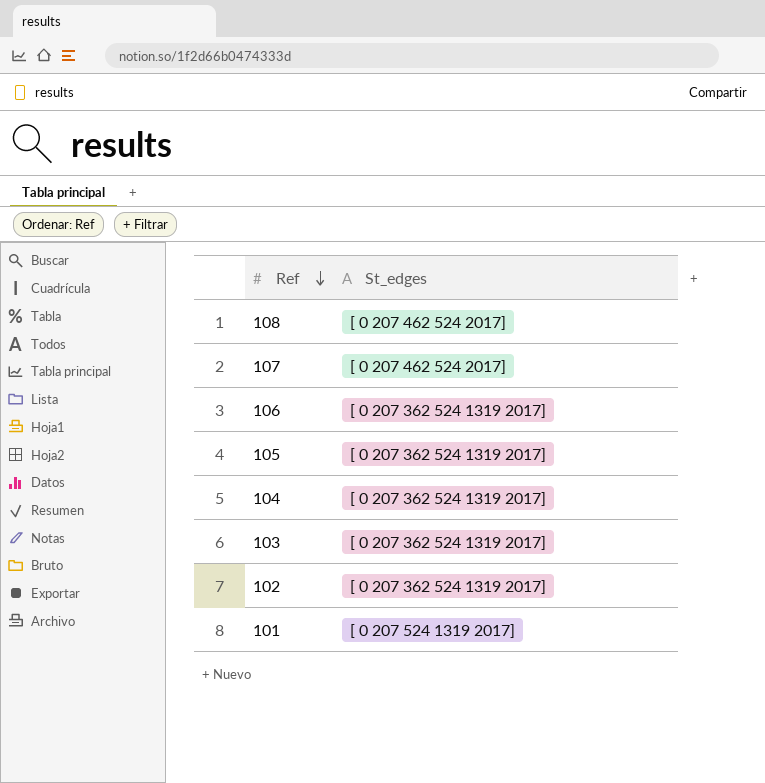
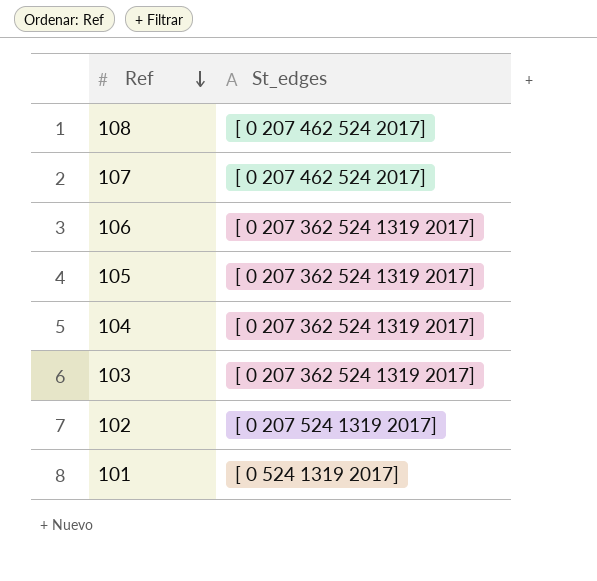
102 | St_edges: [ 0 207 362 524 1319 2017] -> [ 0 207 524 1319 2017]
101 | St_edges: [ 0 207 524 1319 2017] -> [ 0 524 1319 2017]

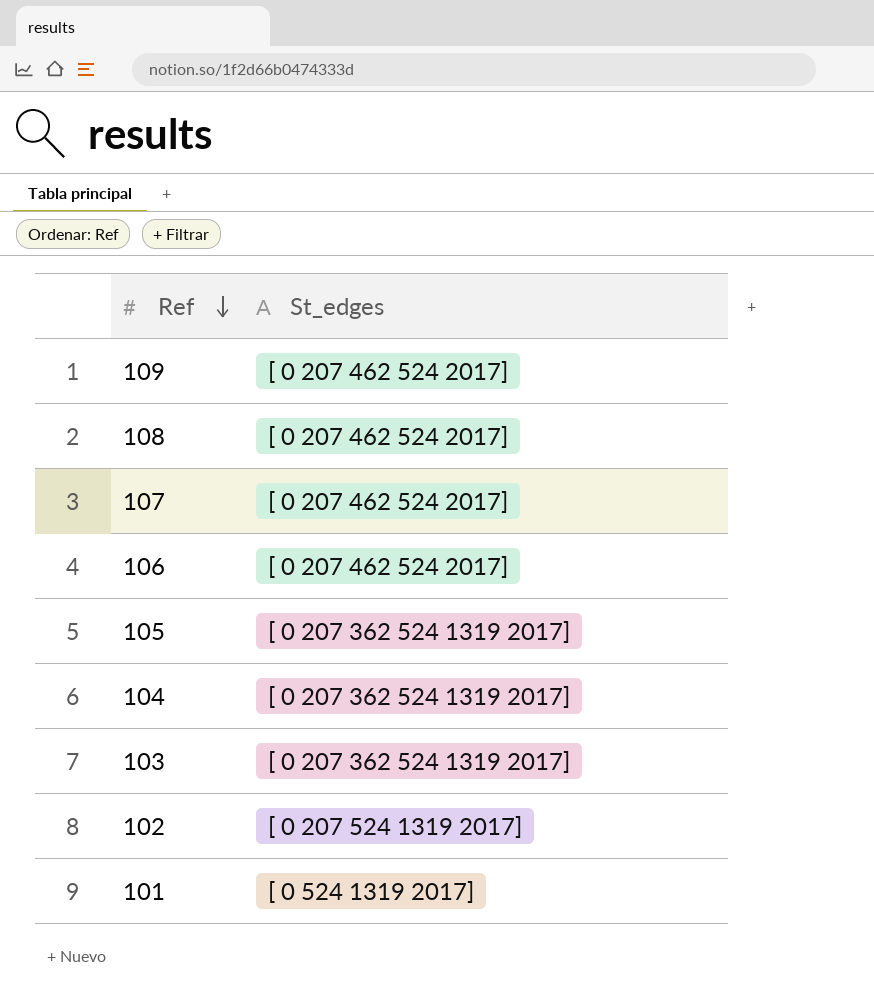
row 109: none -> [ 0 207 462 524 2017]
106 | St_edges: [ 0 207 362 524 1319 2017] -> [ 0 207 462 524 2017]

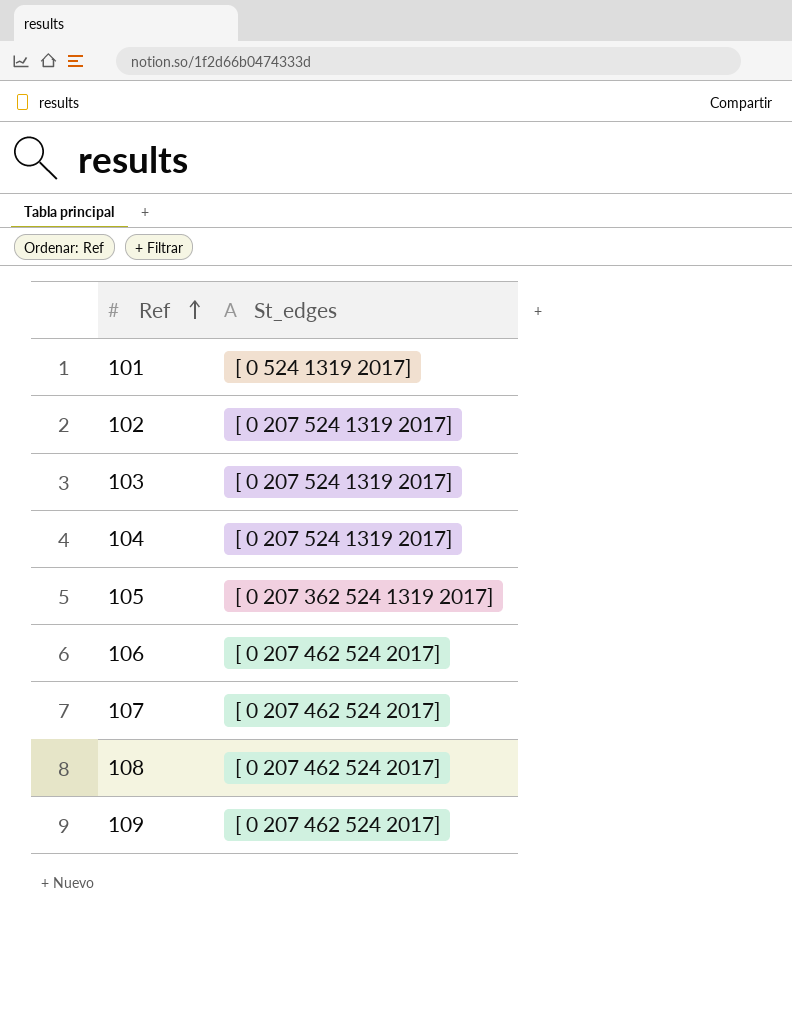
row order: Ref descending -> Ref ascending
103 | St_edges: [ 0 207 362 524 1319 2017] -> [ 0 207 524 1319 2017]
104 | St_edges: [ 0 207 362 524 1319 2017] -> [ 0 207 524 1319 2017]

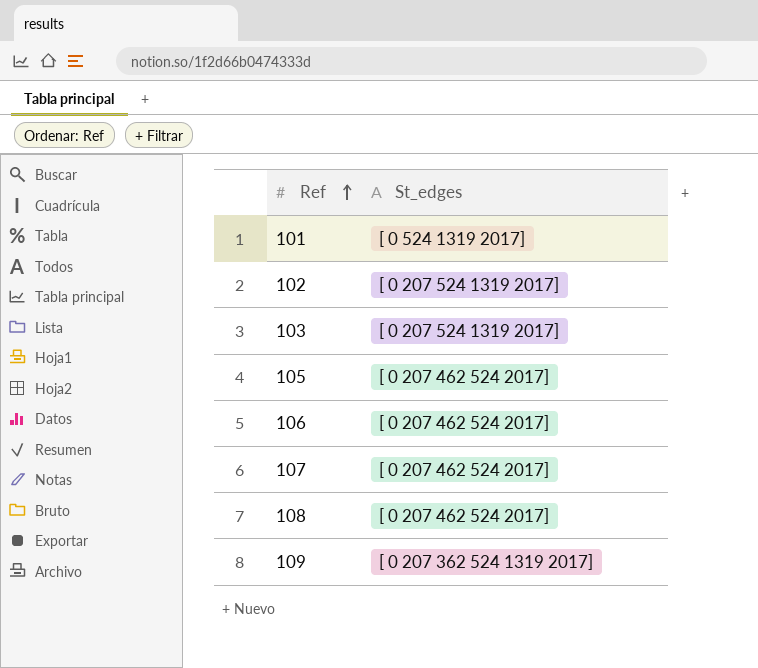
row 104: [ 0 207 524 1319 2017] -> none
105 | St_edges: [ 0 207 362 524 1319 2017] -> [ 0 207 462 524 2017]
109 | St_edges: [ 0 207 462 524 2017] -> [ 0 207 362 524 1319 2017]

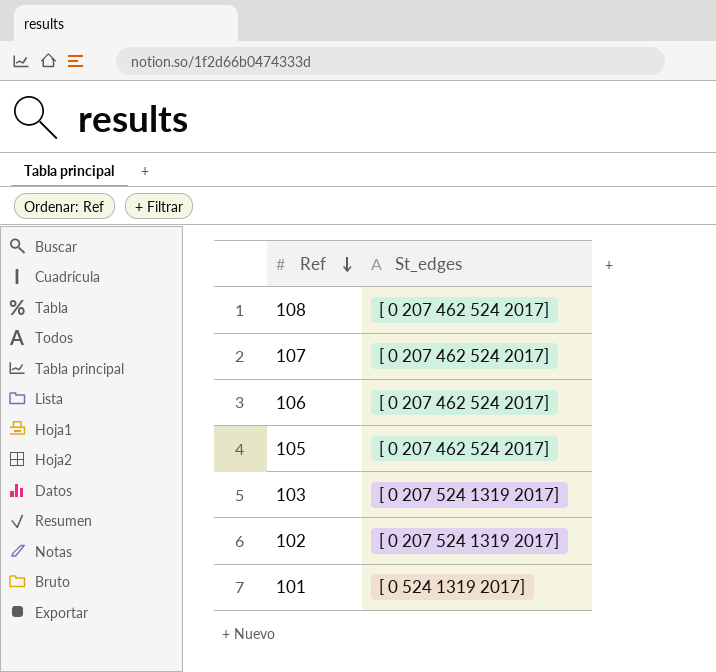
row order: Ref ascending -> Ref descending
row 109: [ 0 207 362 524 1319 2017] -> none

